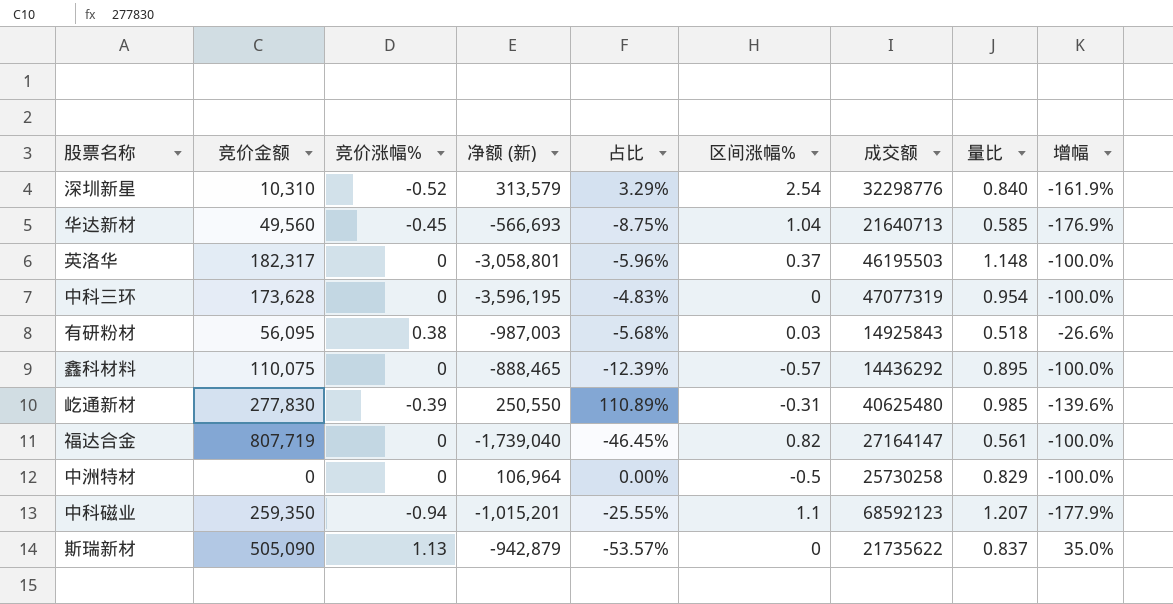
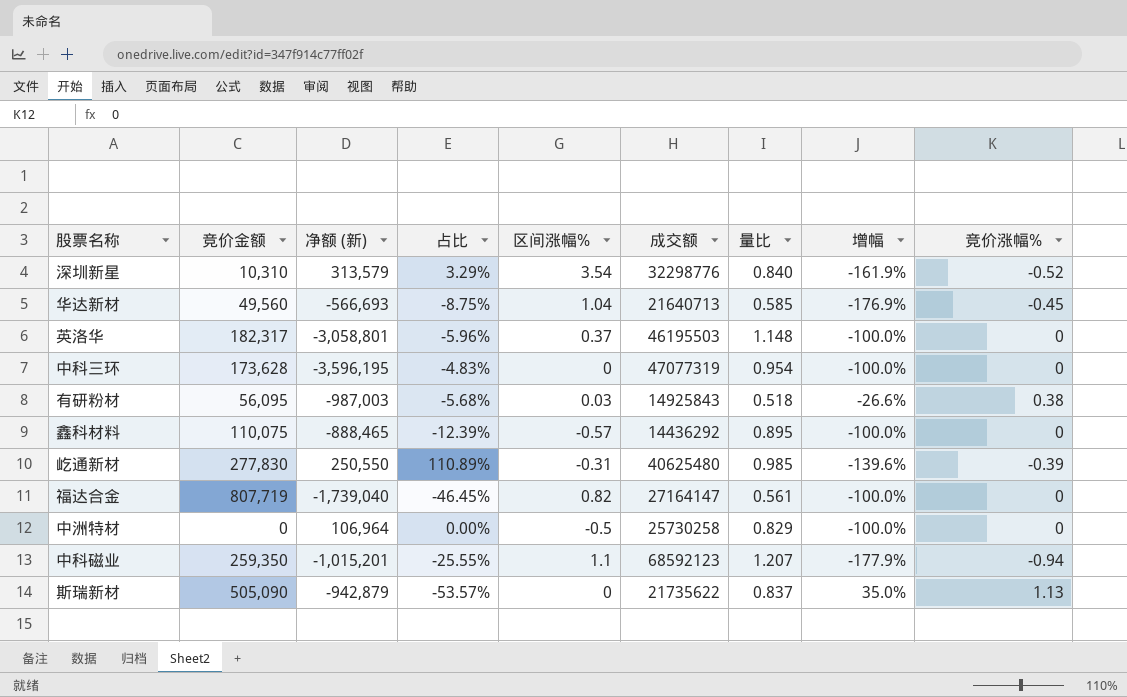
column 竞价涨幅% | position: 3 -> 9
深圳新星 | 区间涨幅%: 2.54 -> 3.54

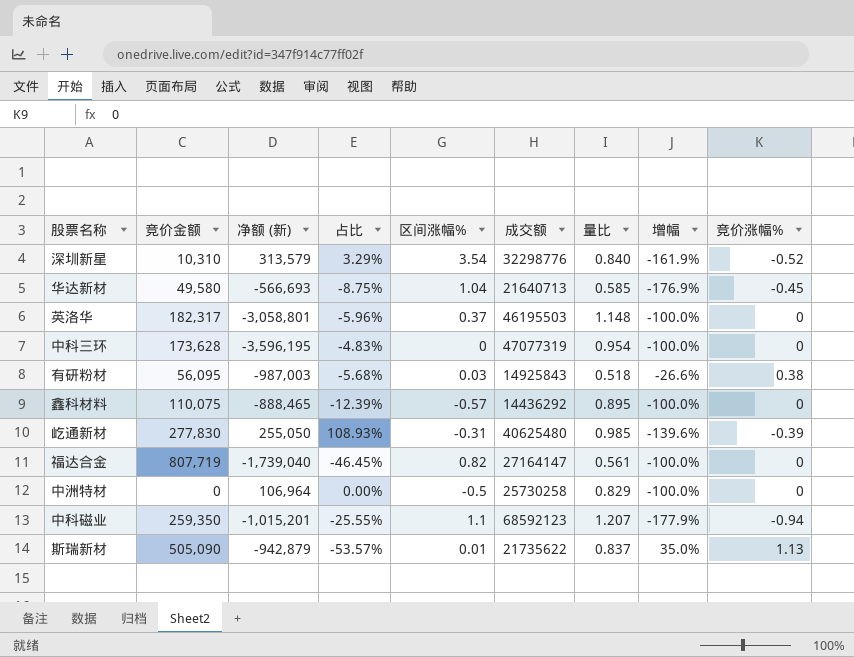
华达新材 | 竞价金额: 49,560 -> 49,580
屹通新材 | 净额 (新): 250,550 -> 255,050
屹通新材 | 占比: 110.89% -> 108.93%
斯瑞新材 | 区间涨幅%: 0 -> 0.01

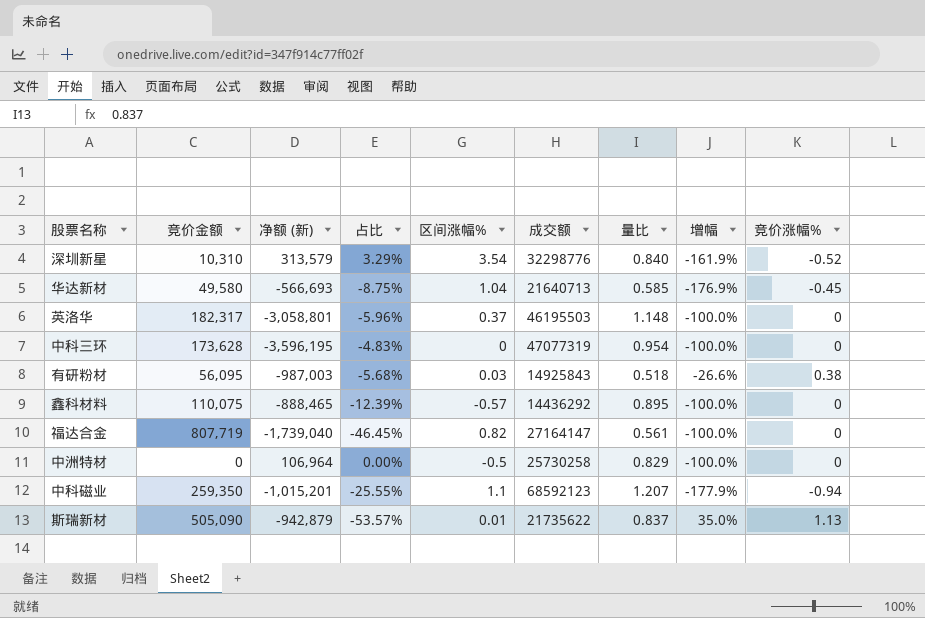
row 屹通新材: 277,830 | 255,050 | 108.93% | -0.31 | 40625480 | 0.985 | -139.6% | -0.39 -> none

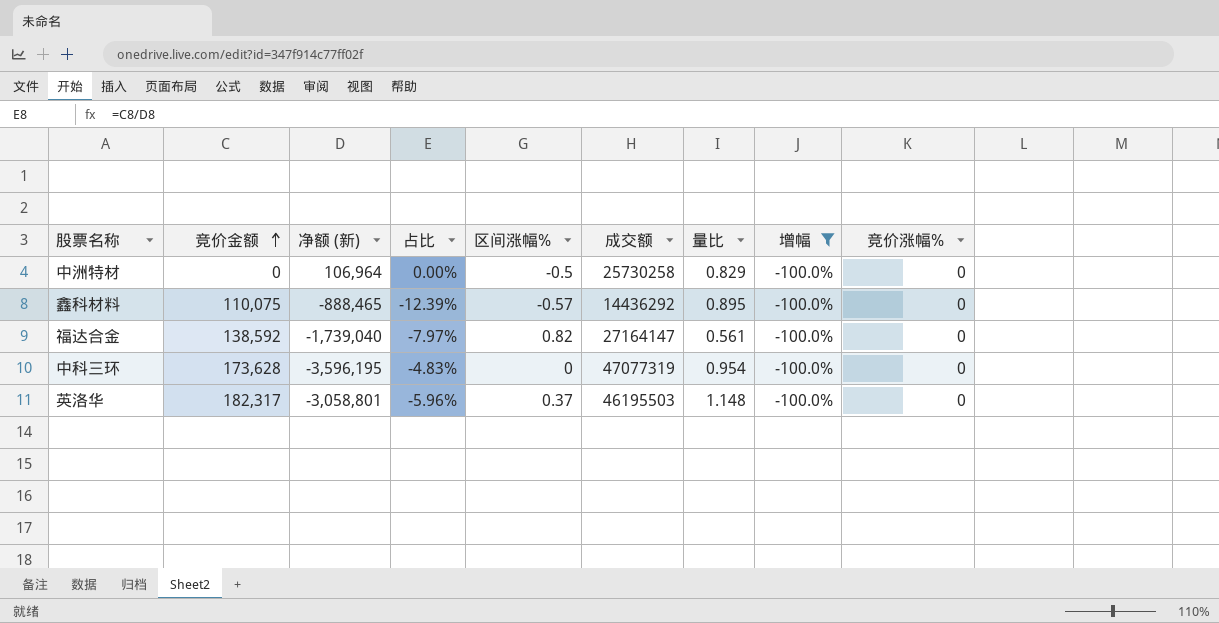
filter: none -> 增幅 = -100.0%
row order: none -> 竞价金额 ascending
福达合金 | 竞价金额: 807,719 -> 138,592
福达合金 | 占比: -46.45% -> -7.97%

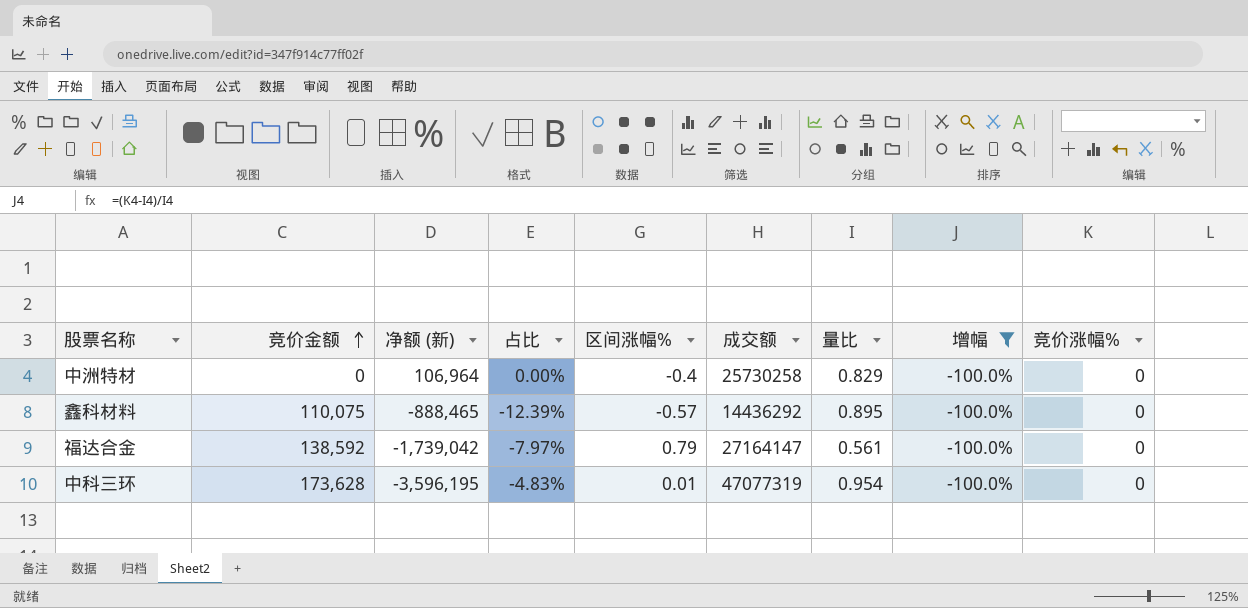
row 英洛华: 182,317 | -3,058,801 | -5.96% | 0.37 | 46195503 | 1.148 | -100.0% | 0 -> none
中洲特材 | 区间涨幅%: -0.5 -> -0.4
福达合金 | 净额 (新): -1,739,040 -> -1,739,042
福达合金 | 区间涨幅%: 0.82 -> 0.79
中科三环 | 区间涨幅%: 0 -> 0.01

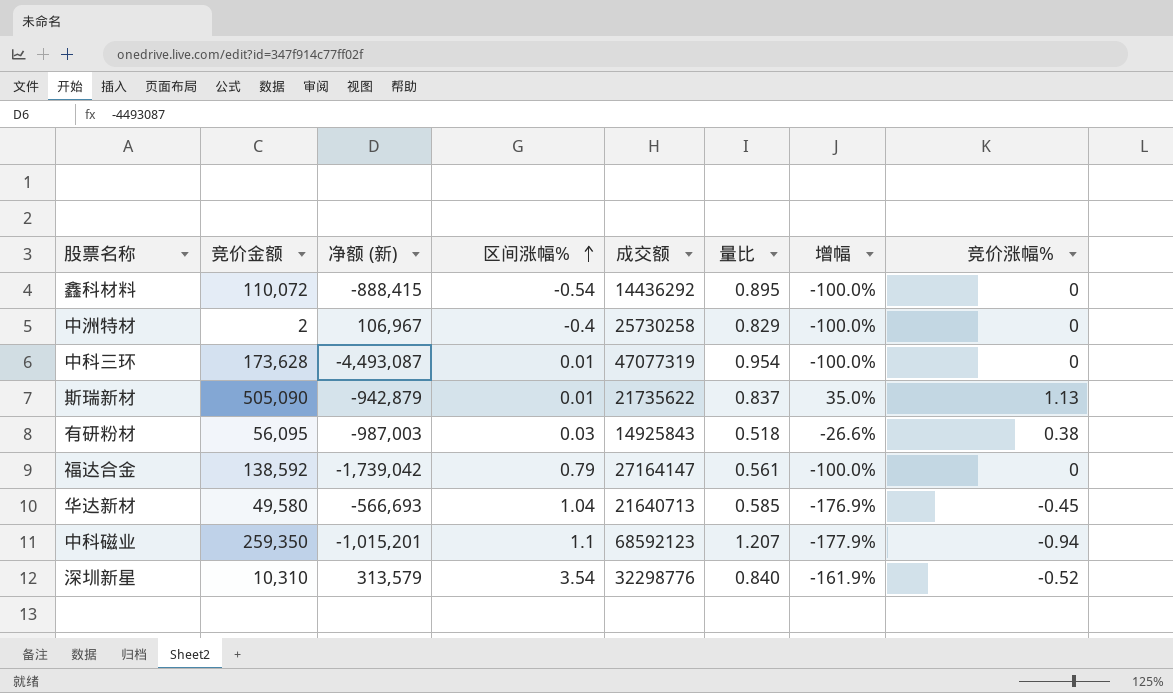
filter: 增幅 = -100.0% -> none
row order: 竞价金额 ascending -> 区间涨幅% ascending
column 占比 | formula: [竞价金额] / [净额 (新)] -> none
鑫科材料 | 竞价金额: 110,075 -> 110,072
鑫科材料 | 净额 (新): -888,465 -> -888,415
鑫科材料 | 区间涨幅%: -0.57 -> -0.54
中洲特材 | 竞价金额: 0 -> 2
中洲特材 | 净额 (新): 106,964 -> 106,967
中科三环 | 净额 (新): -3,596,195 -> -4,493,087

